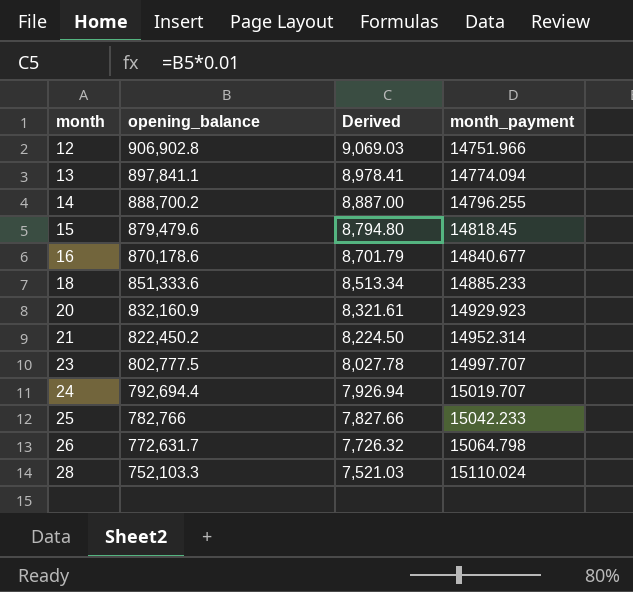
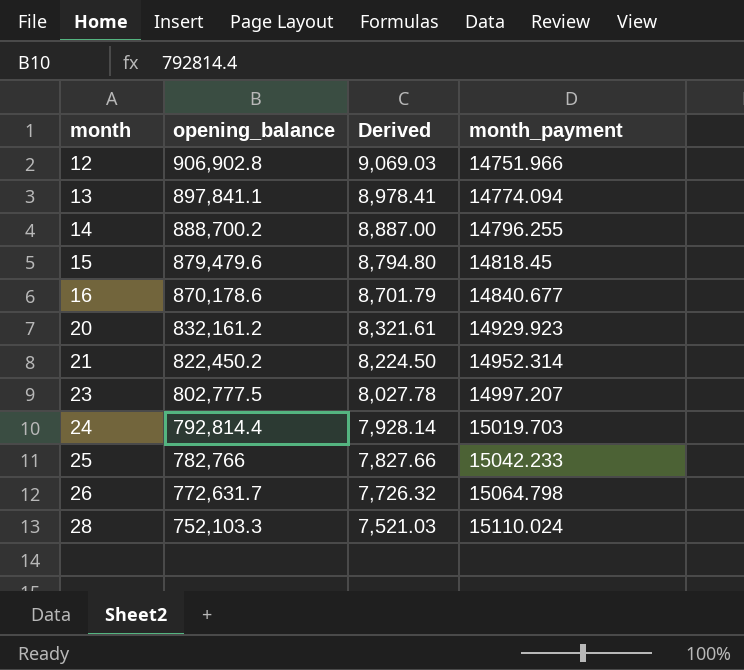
row 18: 851,333.6 | 8,513.34 | 14885.233 -> none
20 | opening_balance: 832,160.9 -> 832,161.2
23 | month_payment: 14997.707 -> 14997.207
24 | opening_balance: 792,694.4 -> 792,814.4
24 | Derived: 7,926.94 -> 7,928.14
24 | month_payment: 15019.707 -> 15019.703

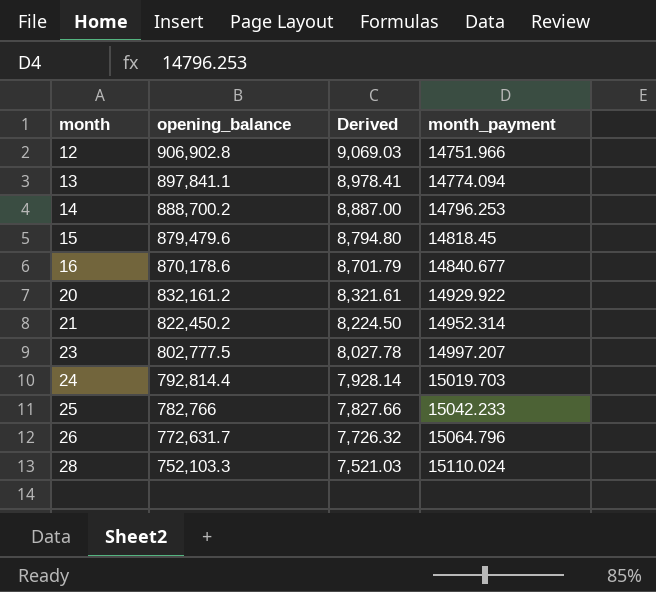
14 | month_payment: 14796.255 -> 14796.253
20 | month_payment: 14929.923 -> 14929.922
26 | month_payment: 15064.798 -> 15064.796

